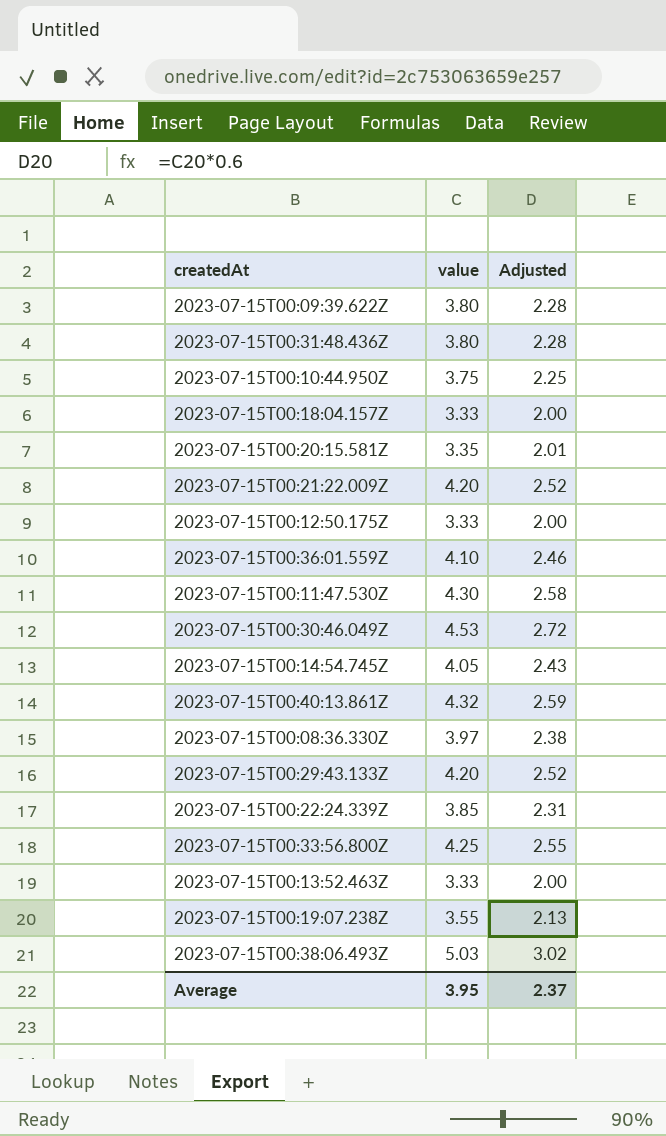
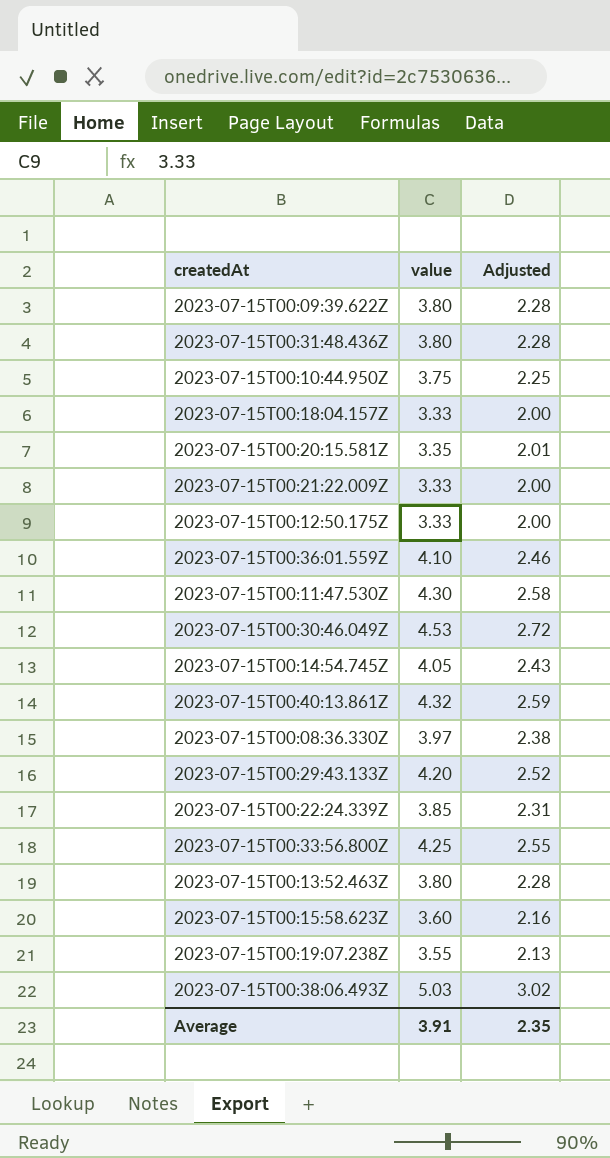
2023-07-15T00:21:22.009Z | value: 4.20 -> 3.33
2023-07-15T00:21:22.009Z | Adjusted: 2.52 -> 2.00
2023-07-15T00:13:52.463Z | value: 3.33 -> 3.80
2023-07-15T00:13:52.463Z | Adjusted: 2.00 -> 2.28
row 2023-07-15T00:15:58.623Z: none -> 3.60 | 2.16
Average | value: 3.95 -> 3.91
Average | Adjusted: 2.37 -> 2.35

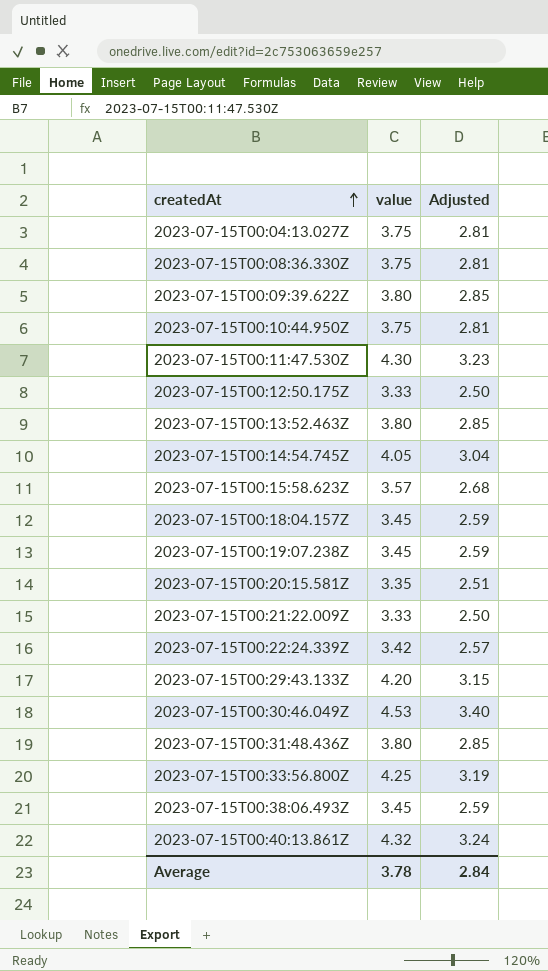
row order: none -> createdAt ascending
column Adjusted | formula: [value] * 0.6 -> [value] * 0.75
row 2023-07-15T00:36:01.559Z: 4.10 | 2.46 -> none
row 2023-07-15T00:04:13.027Z: none -> 3.75 | 2.81
2023-07-15T00:08:36.330Z | value: 3.97 -> 3.75
2023-07-15T00:15:58.623Z | value: 3.60 -> 3.57
2023-07-15T00:18:04.157Z | value: 3.33 -> 3.45
2023-07-15T00:19:07.238Z | value: 3.55 -> 3.45
2023-07-15T00:22:24.339Z | value: 3.85 -> 3.42
2023-07-15T00:38:06.493Z | value: 5.03 -> 3.45
Average | value: 3.91 -> 3.78
Average | Adjusted: 2.35 -> 2.84

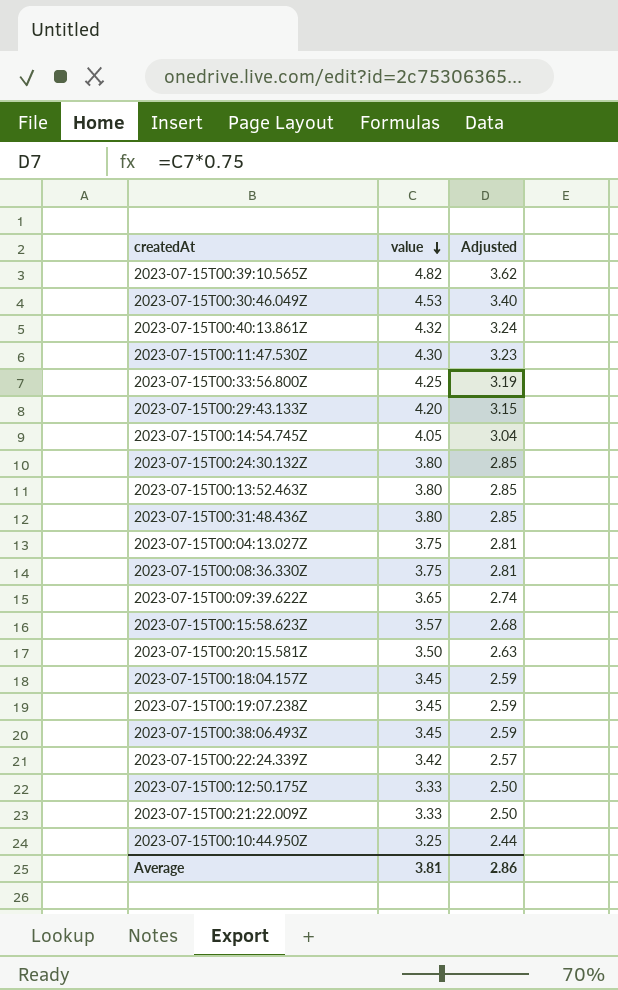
row order: createdAt ascending -> value descending
row 2023-07-15T00:39:10.565Z: none -> 4.82 | 3.62
row 2023-07-15T00:24:30.132Z: none -> 3.80 | 2.85
2023-07-15T00:09:39.622Z | value: 3.80 -> 3.65
2023-07-15T00:09:39.622Z | Adjusted: 2.85 -> 2.74
2023-07-15T00:20:15.581Z | value: 3.35 -> 3.50
2023-07-15T00:20:15.581Z | Adjusted: 2.51 -> 2.63
2023-07-15T00:10:44.950Z | value: 3.75 -> 3.25
2023-07-15T00:10:44.950Z | Adjusted: 2.81 -> 2.44
Average | value: 3.78 -> 3.81
Average | Adjusted: 2.84 -> 2.86

